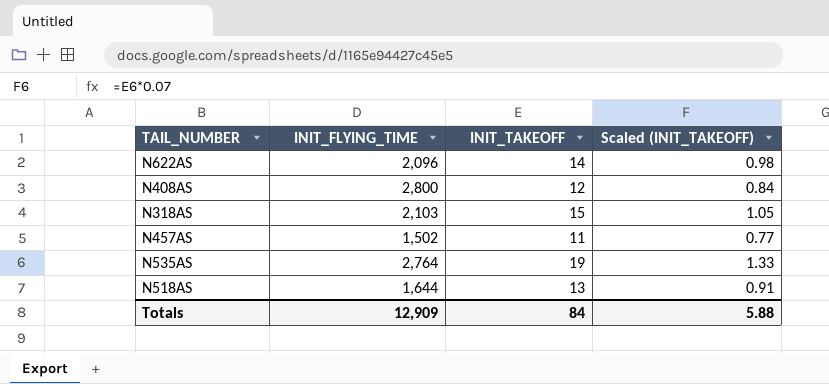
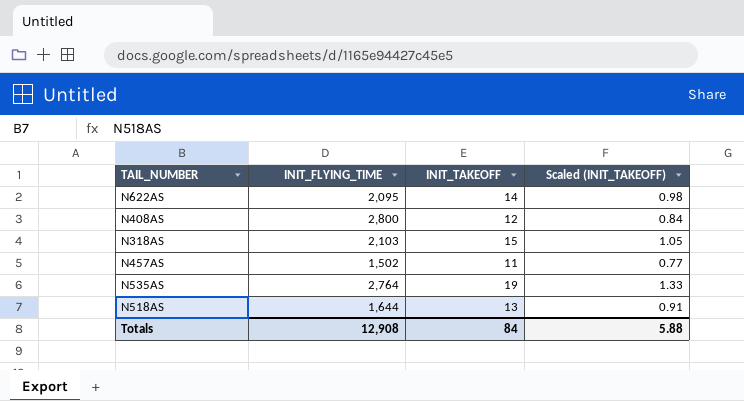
N622AS | INIT_FLYING_TIME: 2,096 -> 2,095
Totals | INIT_FLYING_TIME: 12,909 -> 12,908

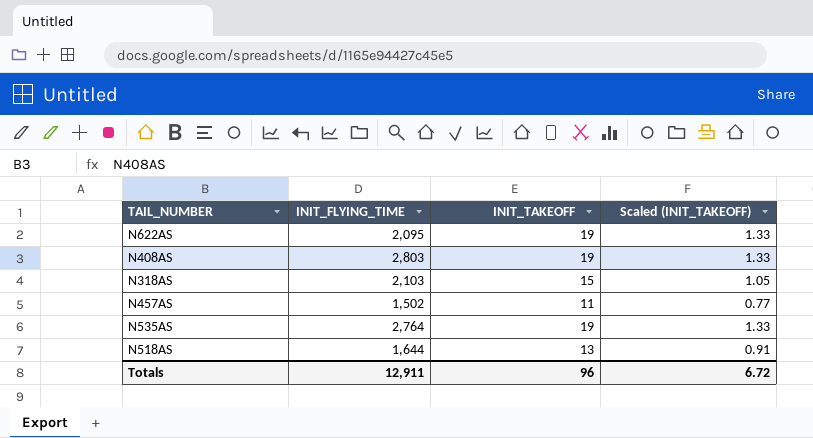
N622AS | INIT_TAKEOFF: 14 -> 19
N622AS | Scaled (INIT_TAKEOFF): 0.98 -> 1.33
N408AS | INIT_FLYING_TIME: 2,800 -> 2,803
N408AS | INIT_TAKEOFF: 12 -> 19
N408AS | Scaled (INIT_TAKEOFF): 0.84 -> 1.33
Totals | INIT_FLYING_TIME: 12,908 -> 12,911
Totals | INIT_TAKEOFF: 84 -> 96
Totals | Scaled (INIT_TAKEOFF): 5.88 -> 6.72

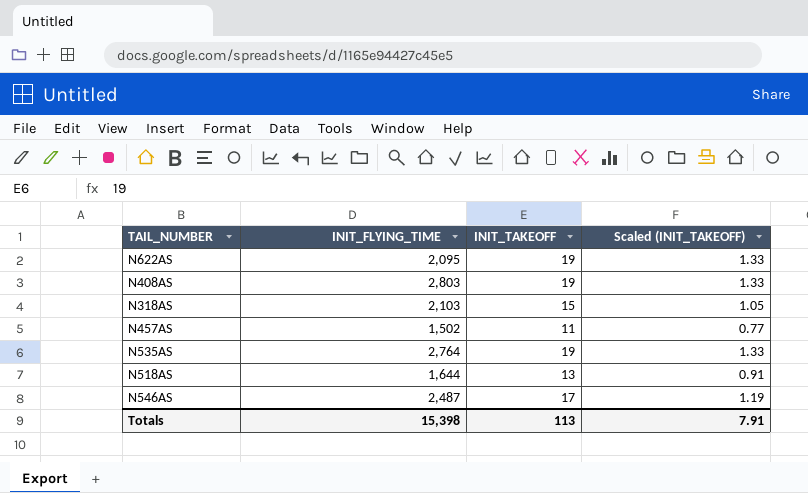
row N546AS: none -> 2,487 | 17 | 1.19
Totals | INIT_FLYING_TIME: 12,911 -> 15,398
Totals | INIT_TAKEOFF: 96 -> 113
Totals | Scaled (INIT_TAKEOFF): 6.72 -> 7.91

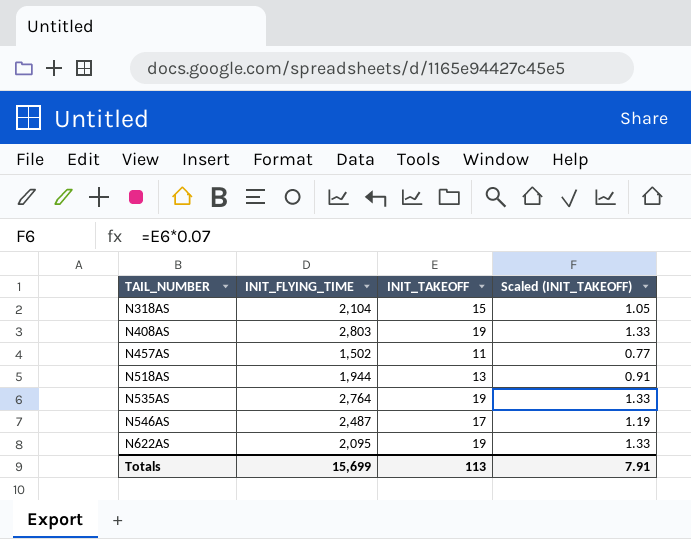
row order: none -> TAIL_NUMBER ascending
N318AS | INIT_FLYING_TIME: 2,103 -> 2,104
N518AS | INIT_FLYING_TIME: 1,644 -> 1,944
Totals | INIT_FLYING_TIME: 15,398 -> 15,699

